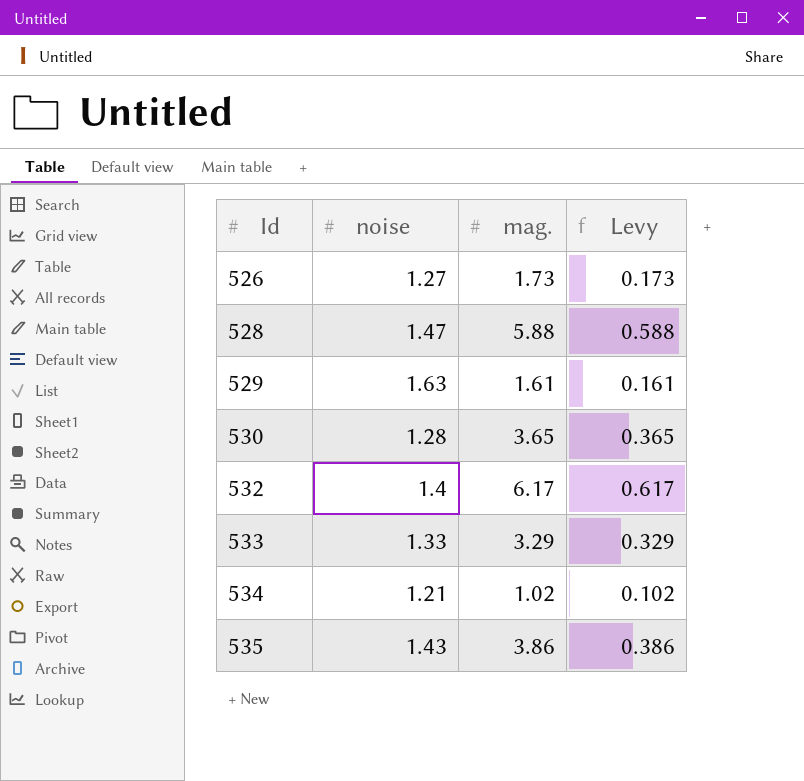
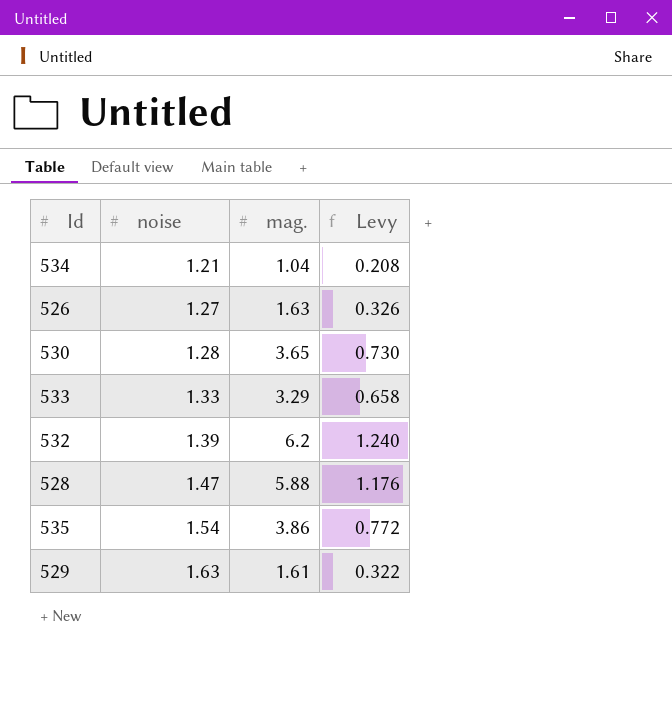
row order: Id ascending -> noise ascending
column Levy | formula: [mag.] * 0.1 -> [mag.] * 0.2
534 | mag.: 1.02 -> 1.04
526 | mag.: 1.73 -> 1.63
532 | noise: 1.4 -> 1.39
532 | mag.: 6.17 -> 6.2
535 | noise: 1.43 -> 1.54

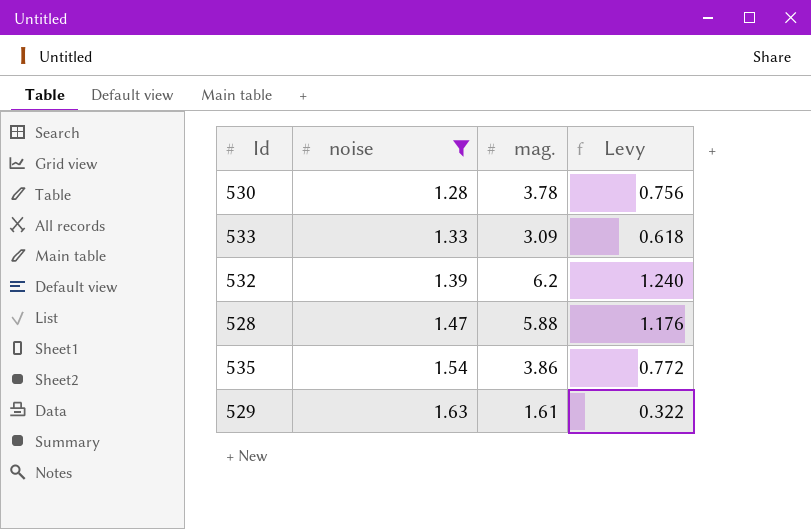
filter: none -> noise >= 1.28
530 | mag.: 3.65 -> 3.78
530 | Levy: 0.730 -> 0.756
533 | mag.: 3.29 -> 3.09
533 | Levy: 0.658 -> 0.618

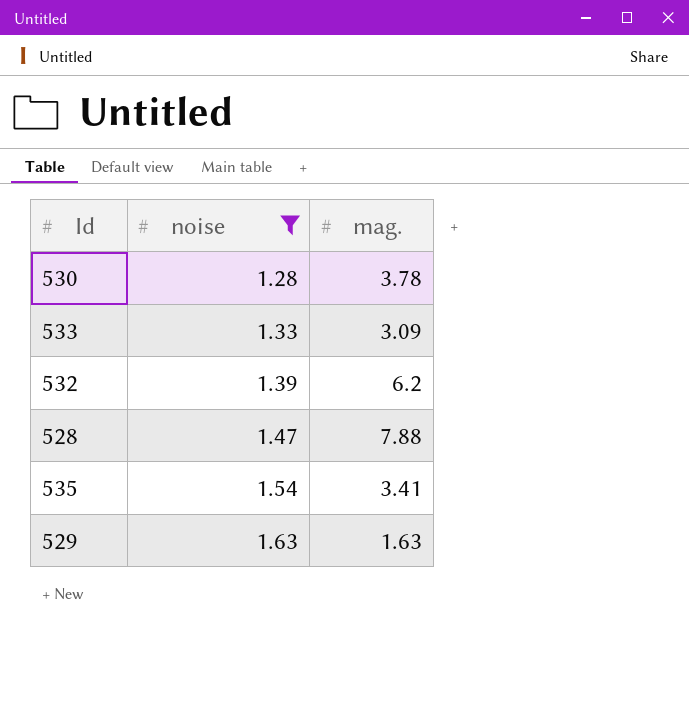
column Levy | formula: [mag.] * 0.2 -> none
528 | mag.: 5.88 -> 7.88
535 | mag.: 3.86 -> 3.41
529 | mag.: 1.61 -> 1.63

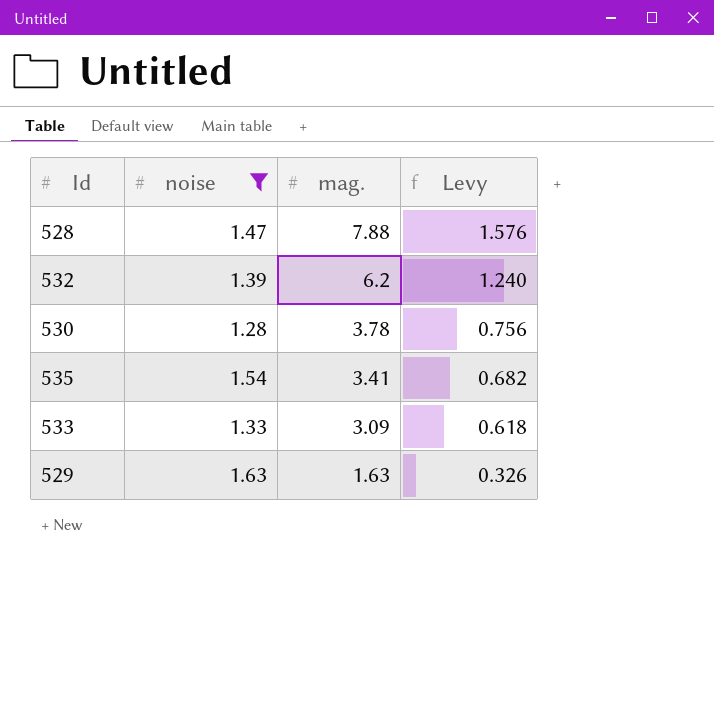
row order: noise ascending -> mag. descending
column Levy | formula: none -> [mag.] * 0.2

